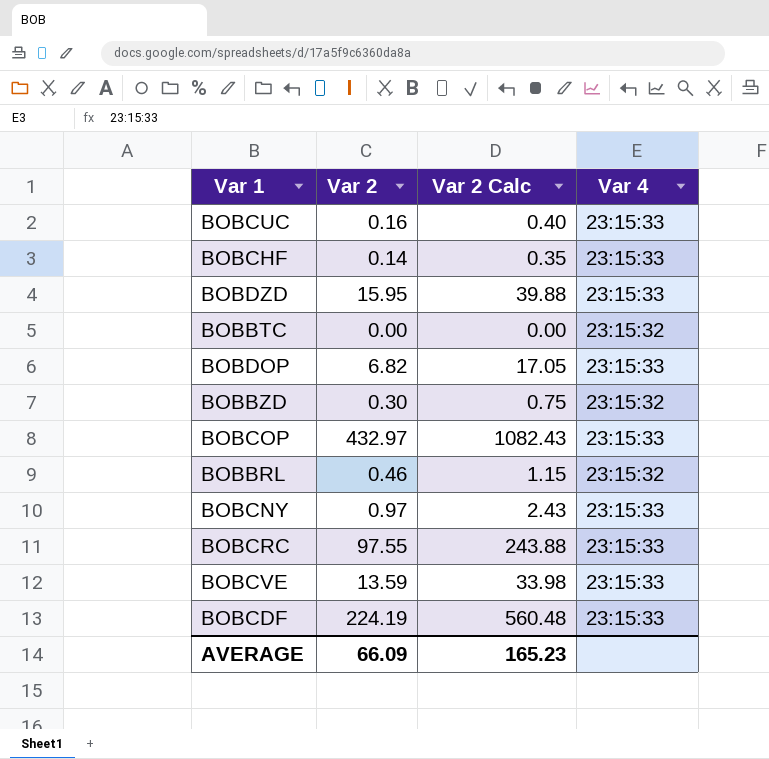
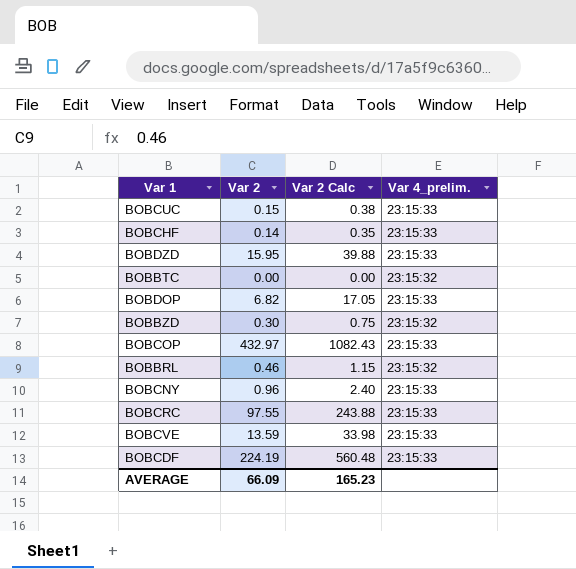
column name: Var 4 -> Var 4_prelim.
BOBCUC | Var 2: 0.16 -> 0.15
BOBCUC | Var 2 Calc: 0.40 -> 0.38
BOBCNY | Var 2: 0.97 -> 0.96
BOBCNY | Var 2 Calc: 2.43 -> 2.40

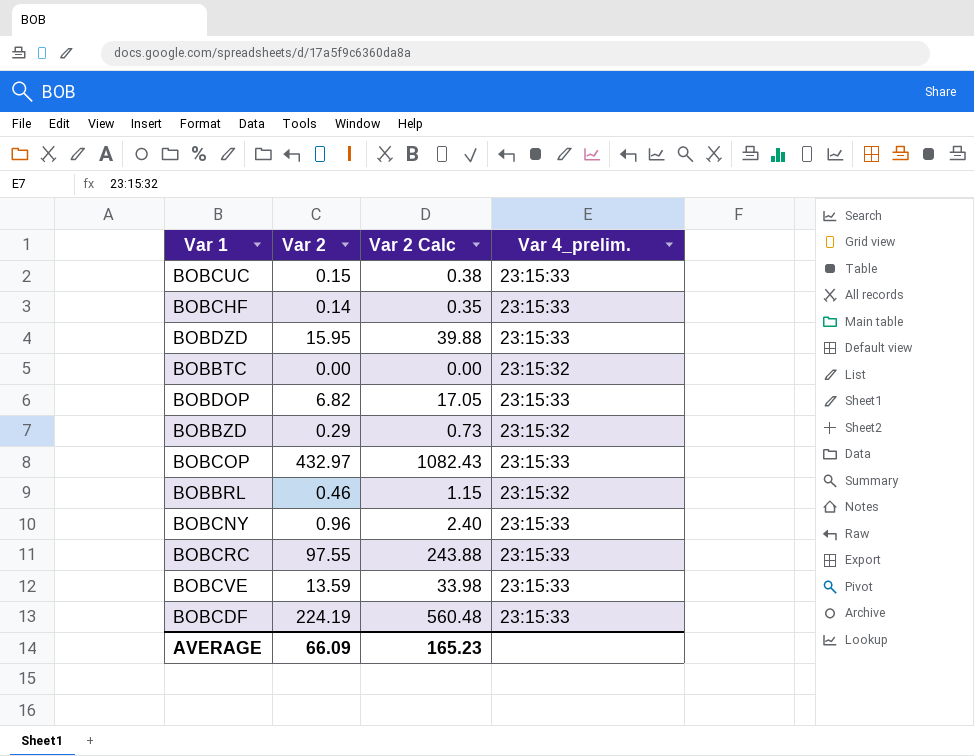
BOBBZD | Var 2: 0.30 -> 0.29
BOBBZD | Var 2 Calc: 0.75 -> 0.73

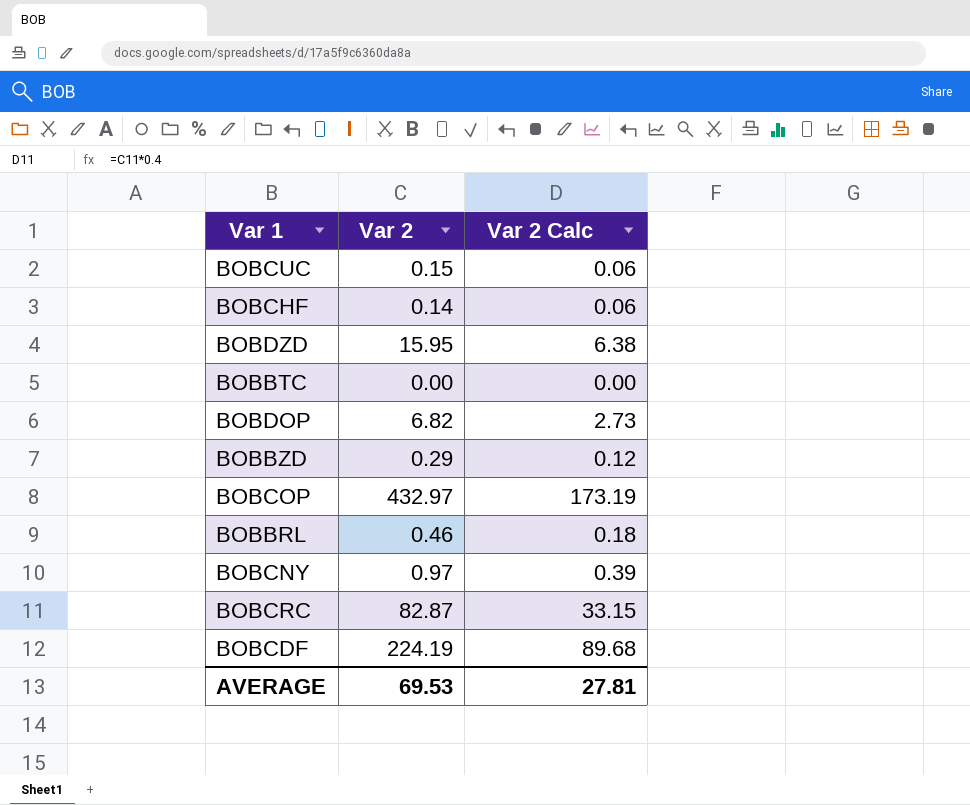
column Var 4_prelim. | position: 4 -> none
column Var 2 Calc | formula: [Var 2] * 2.5 -> [Var 2] * 0.4
row BOBCVE: 13.59 | 33.98 | 23:15:33 -> none
BOBCNY | Var 2: 0.96 -> 0.97
BOBCRC | Var 2: 97.55 -> 82.87
AVERAGE | Var 2: 66.09 -> 69.53
AVERAGE | Var 2 Calc: 165.23 -> 27.81

